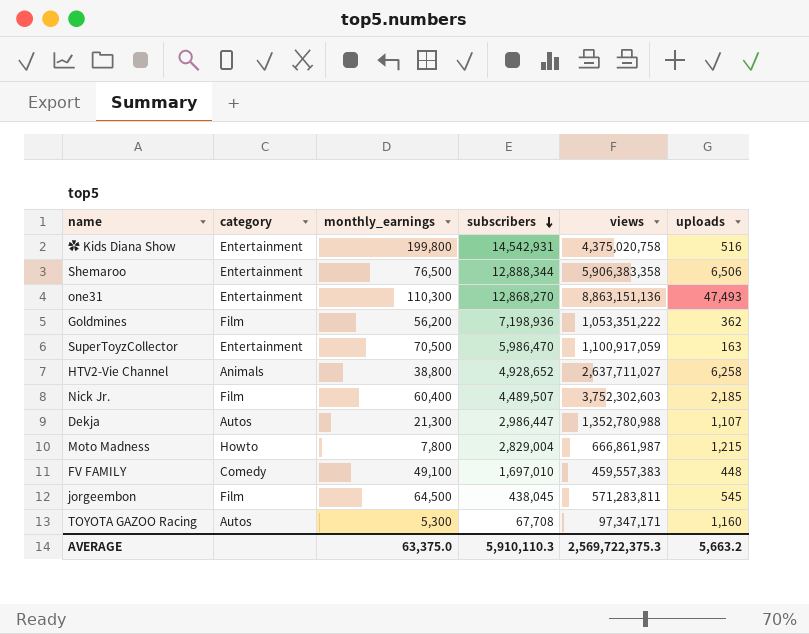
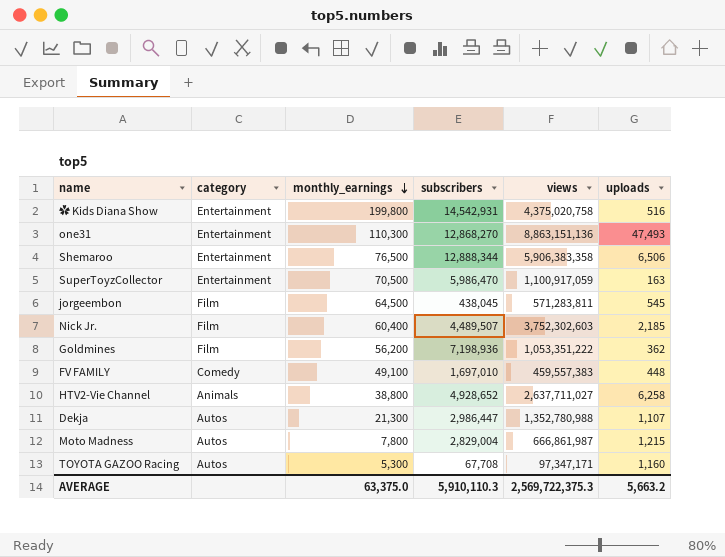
row order: subscribers descending -> monthly_earnings descending
Moto Madness | category: Howto -> Autos

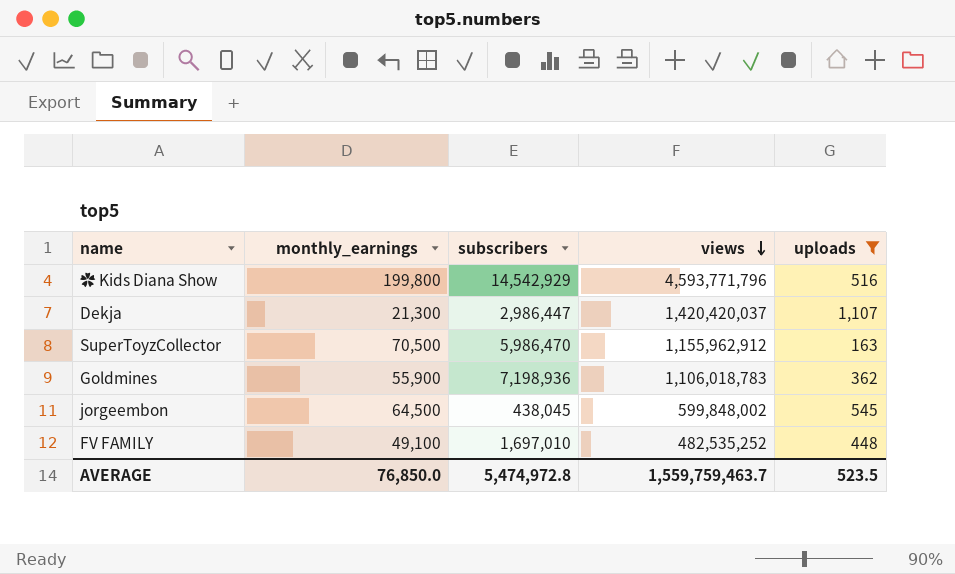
filter: none -> uploads <= 1,107
row order: monthly_earnings descending -> views descending
column category | position: 2 -> none
✿ Kids Diana Show | subscribers: 14,542,931 -> 14,542,929
✿ Kids Diana Show | views: 4,375,020,758 -> 4,593,771,796
Dekja | views: 1,352,780,988 -> 1,420,420,037
SuperToyzCollector | views: 1,100,917,059 -> 1,155,962,912
Goldmines | monthly_earnings: 56,200 -> 55,900
Goldmines | views: 1,053,351,222 -> 1,106,018,783
jorgeembon | views: 571,283,811 -> 599,848,002
FV FAMILY | views: 459,557,383 -> 482,535,252
AVERAGE | monthly_earnings: 63,375.0 -> 76,850.0
AVERAGE | subscribers: 5,910,110.3 -> 5,474,972.8
AVERAGE | views: 2,569,722,375.3 -> 1,559,759,463.7
AVERAGE | uploads: 5,663.2 -> 523.5

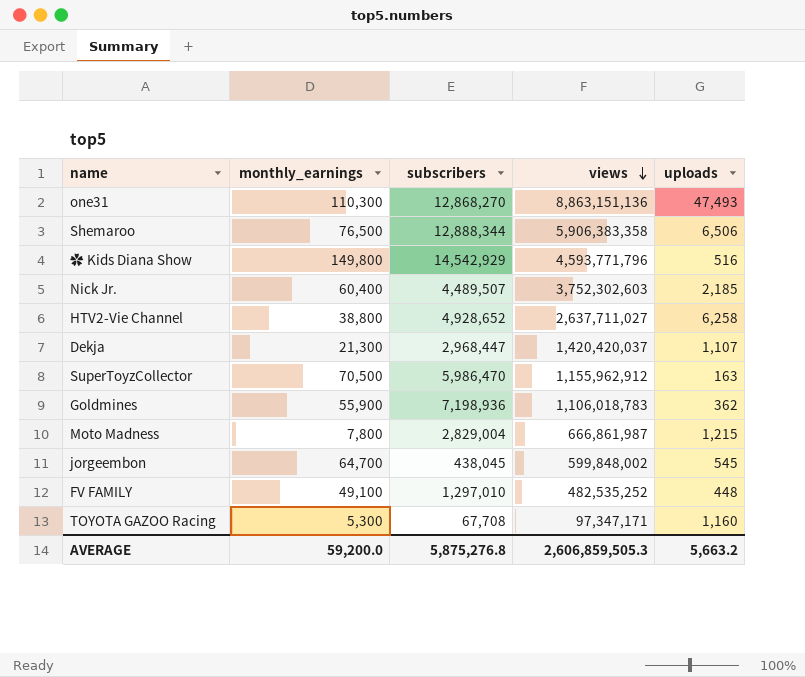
filter: uploads <= 1,107 -> none
✿ Kids Diana Show | monthly_earnings: 199,800 -> 149,800
Dekja | subscribers: 2,986,447 -> 2,968,447
jorgeembon | monthly_earnings: 64,500 -> 64,700
FV FAMILY | subscribers: 1,697,010 -> 1,297,010
AVERAGE | monthly_earnings: 76,850.0 -> 59,200.0
AVERAGE | subscribers: 5,474,972.8 -> 5,875,276.8
AVERAGE | views: 1,559,759,463.7 -> 2,606,859,505.3
AVERAGE | uploads: 523.5 -> 5,663.2

